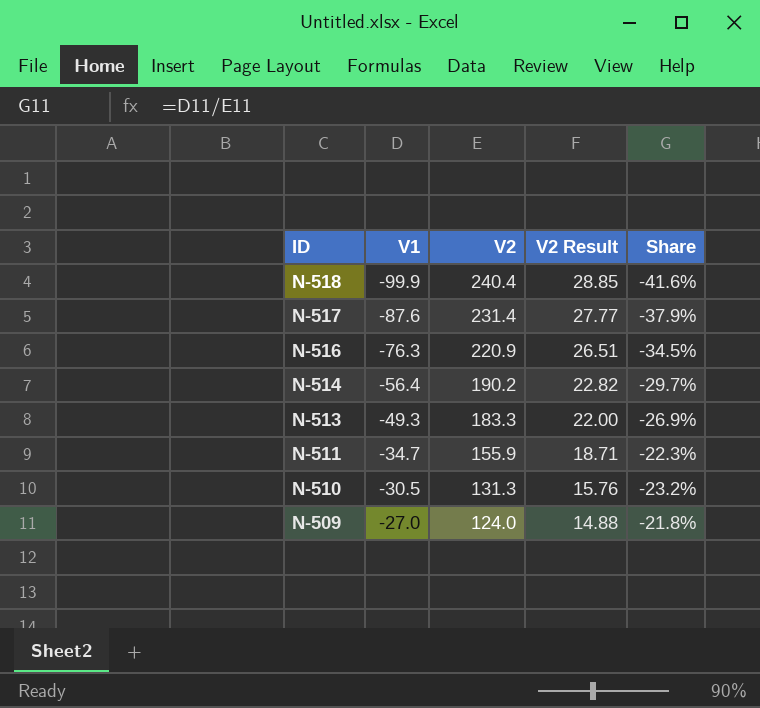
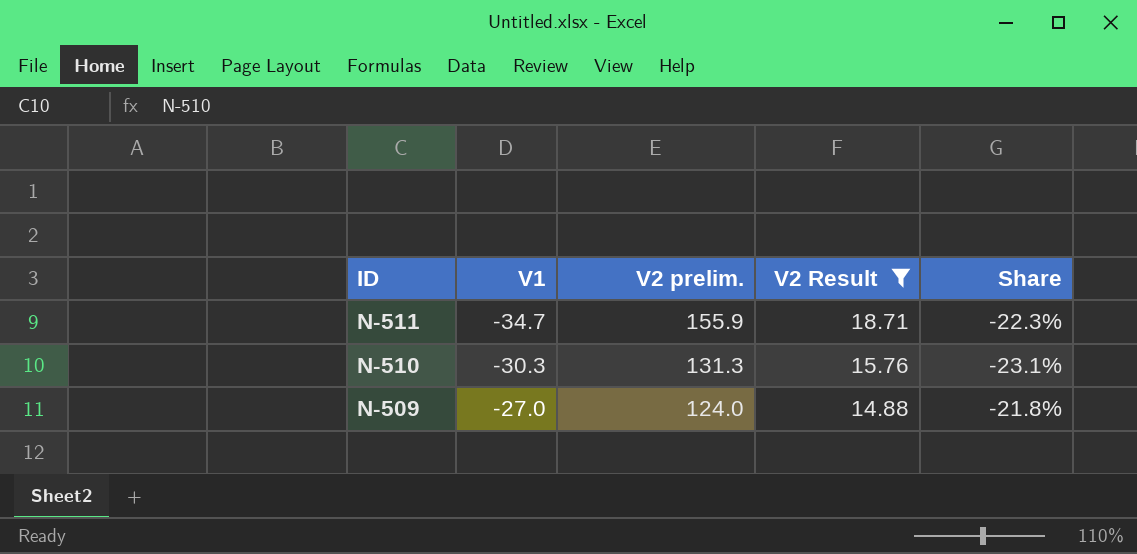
filter: none -> V2 Result <= 18.71
column name: V2 -> V2 prelim.
N-510 | V1: -30.5 -> -30.3
N-510 | Share: -23.2% -> -23.1%

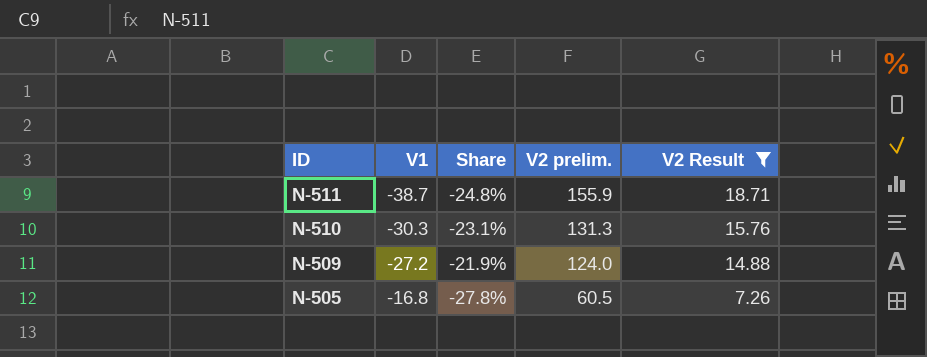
column Share | position: 5 -> 3
N-511 | V1: -34.7 -> -38.7
N-511 | Share: -22.3% -> -24.8%
N-509 | V1: -27.0 -> -27.2
N-509 | Share: -21.8% -> -21.9%
row N-505: none -> -16.8 | -27.8% | 60.5 | 7.26

